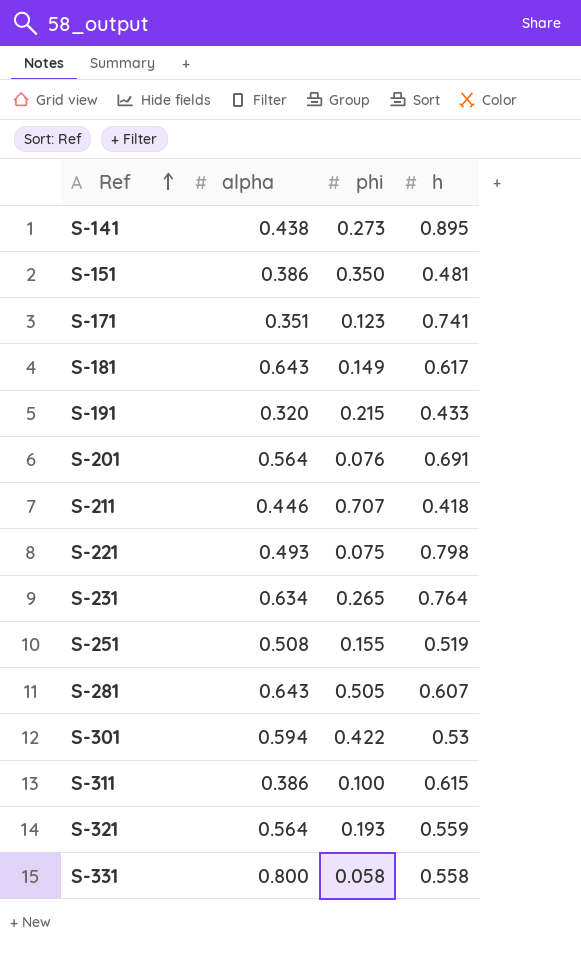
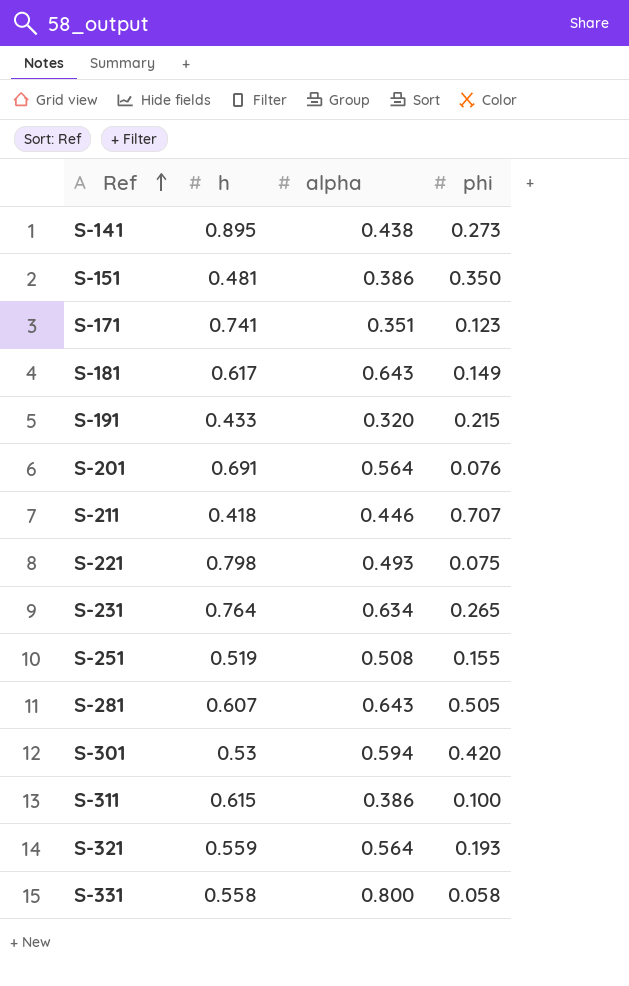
column h | position: 4 -> 2
S-301 | phi: 0.422 -> 0.420

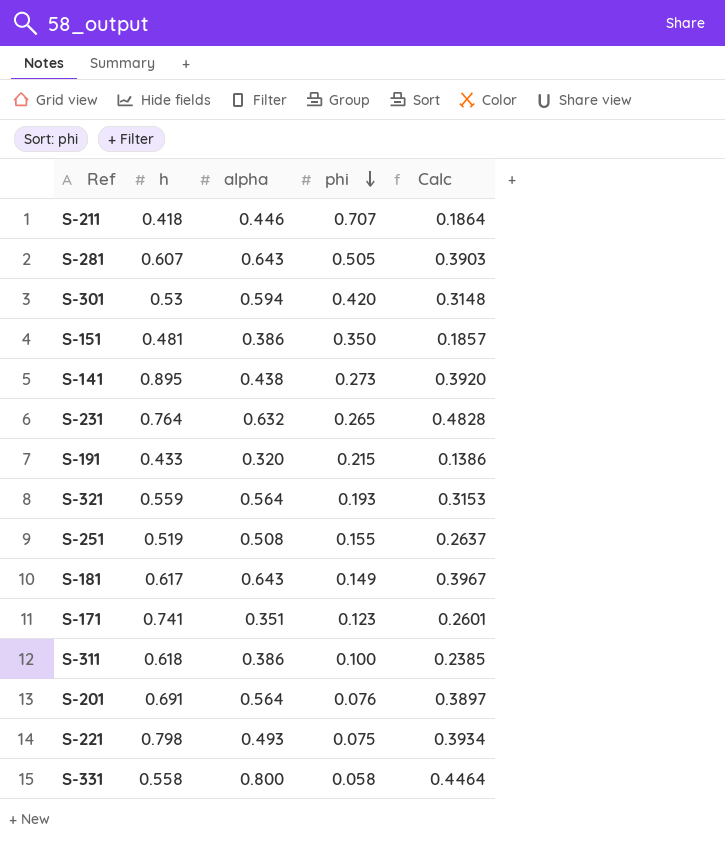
row order: Ref ascending -> phi descending
column Calc | formula: none -> [h] * [alpha]
S-231 | alpha: 0.634 -> 0.632
S-311 | h: 0.615 -> 0.618

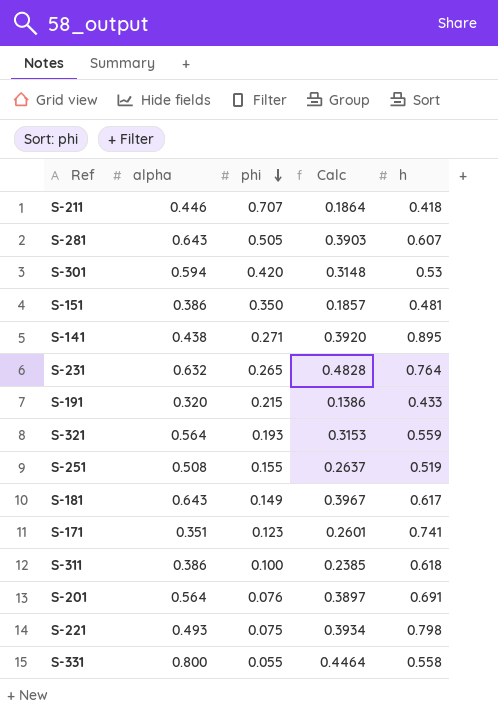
column h | position: 2 -> 5
S-141 | phi: 0.273 -> 0.271
S-331 | phi: 0.058 -> 0.055

